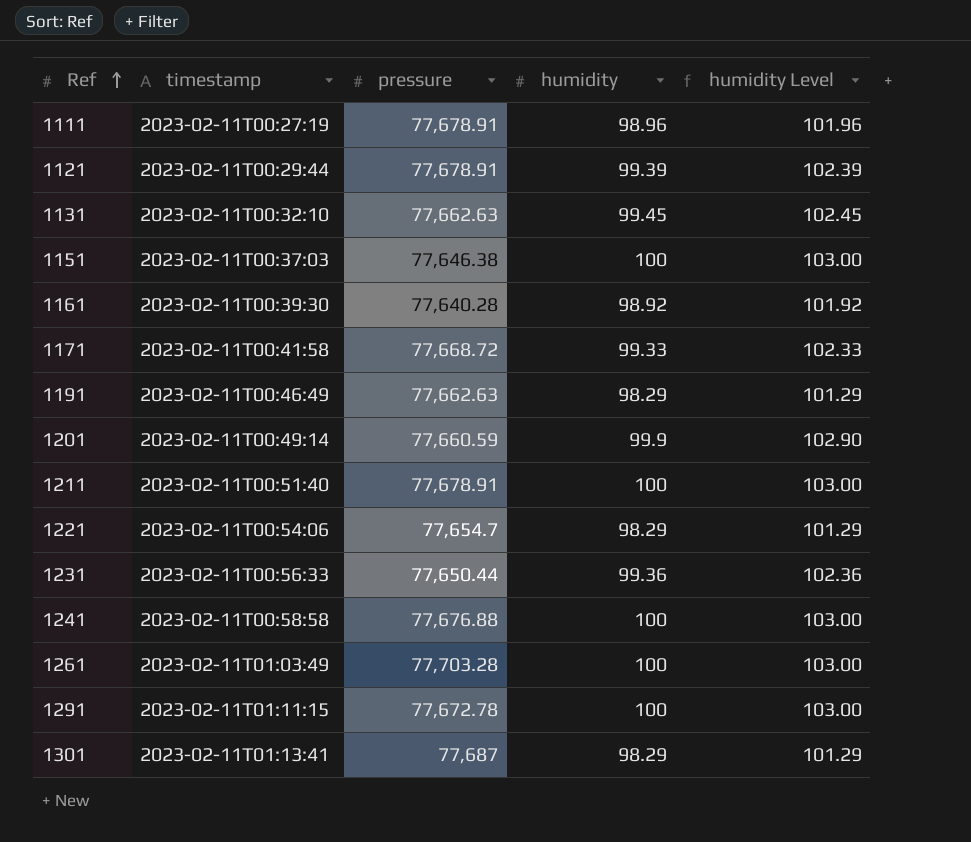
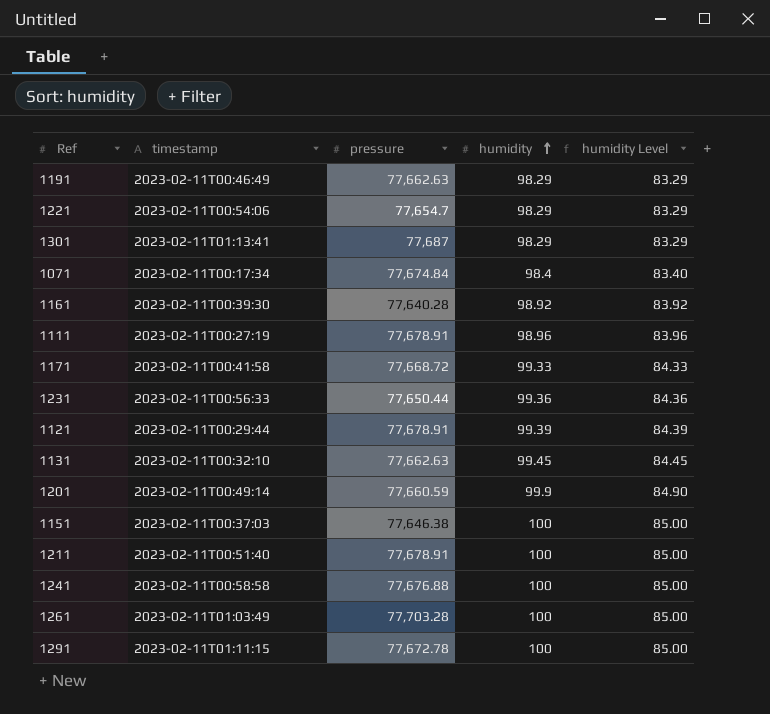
row order: Ref ascending -> humidity ascending
column humidity Level | formula: [humidity] + 3 -> [humidity] - 15
row 1071: none -> 2023-02-11T00:17:34 | 77,674.84 | 98.4 | 83.40

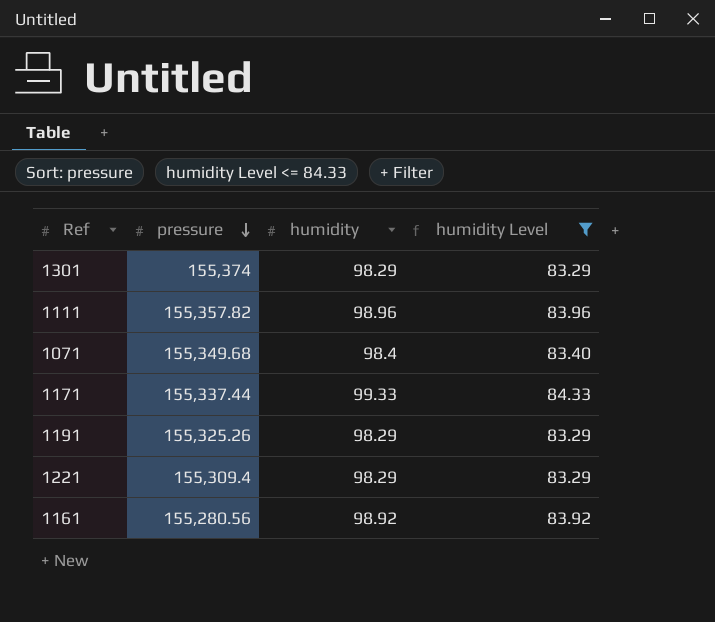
filter: none -> humidity Level <= 84.33
row order: humidity ascending -> pressure descending
column timestamp | position: 2 -> none
1301 | pressure: 77,687 -> 155,374
1111 | pressure: 77,678.91 -> 155,357.82
1071 | pressure: 77,674.84 -> 155,349.68
1171 | pressure: 77,668.72 -> 155,337.44
1191 | pressure: 77,662.63 -> 155,325.26
1221 | pressure: 77,654.7 -> 155,309.4
1161 | pressure: 77,640.28 -> 155,280.56

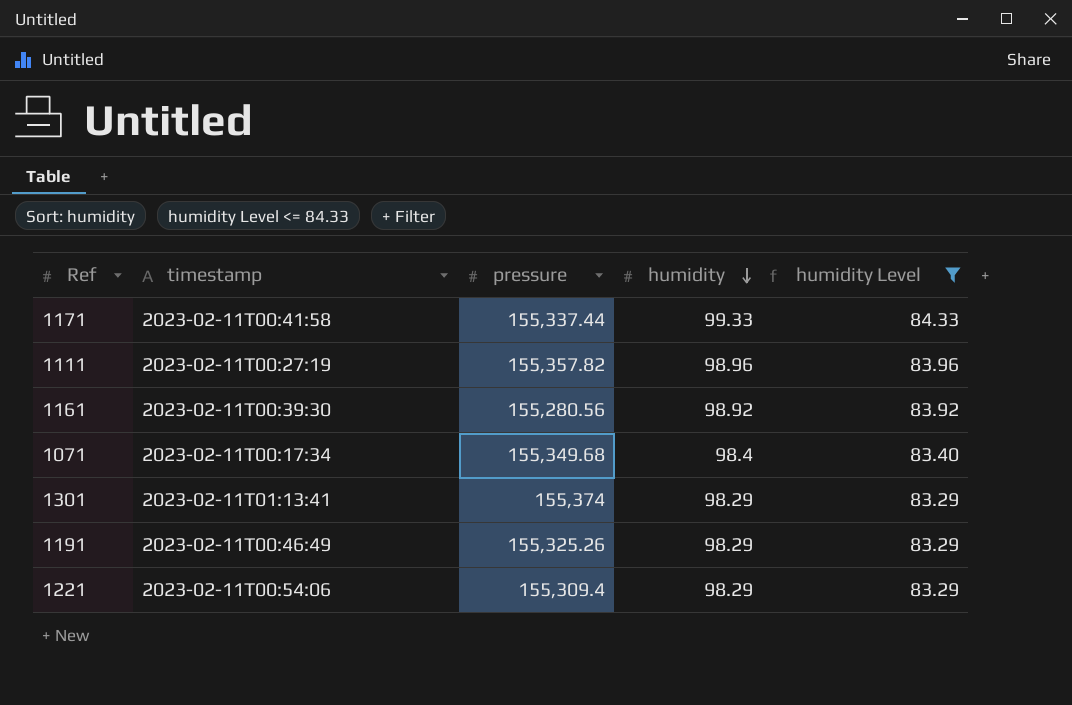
row order: pressure descending -> humidity descending
column timestamp | position: none -> 2

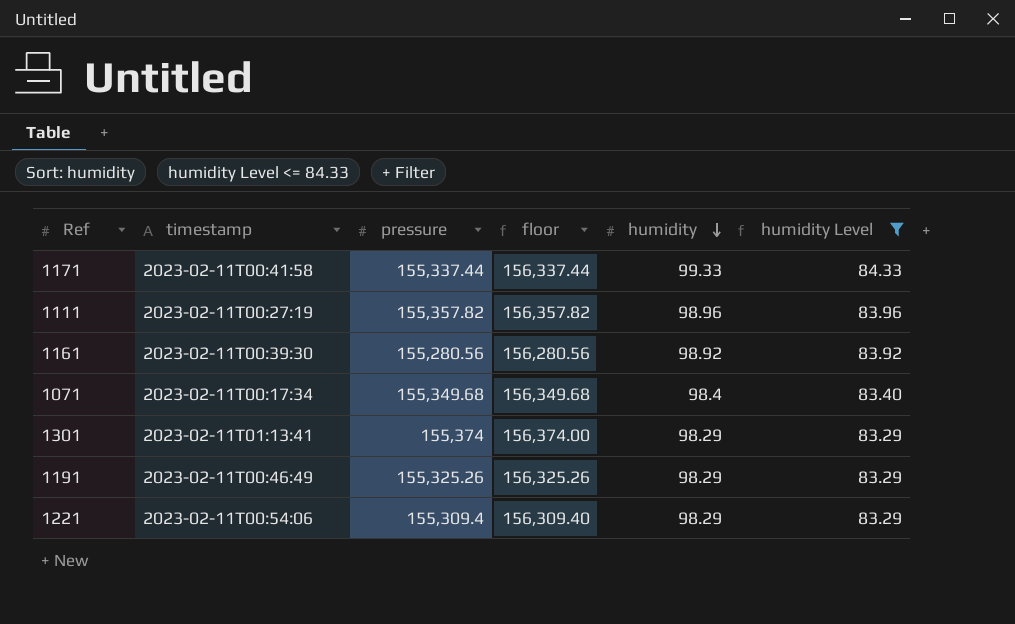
column floor | formula: none -> [pressure] + 1000

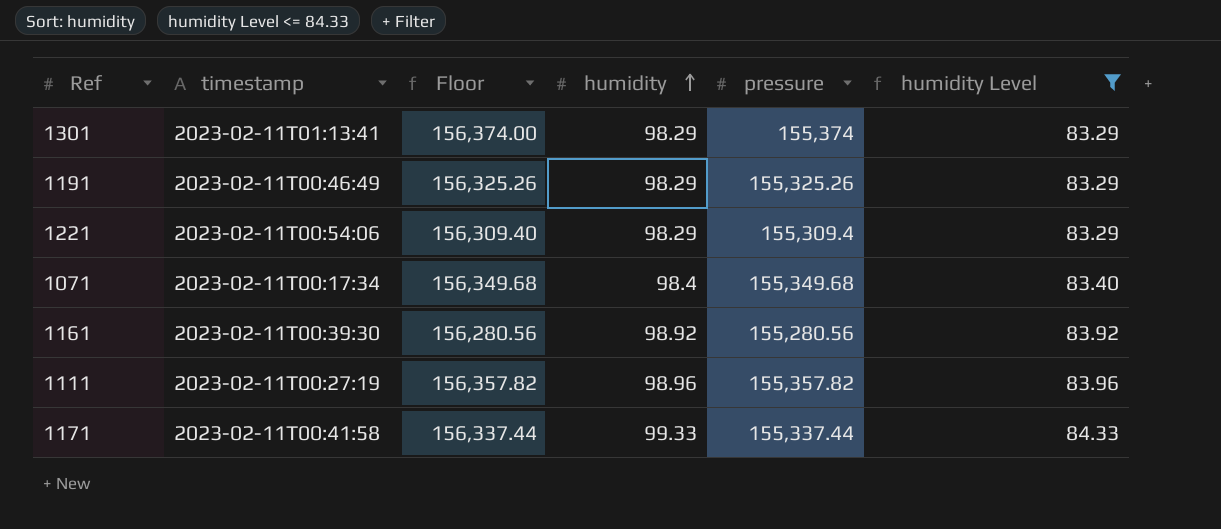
row order: humidity descending -> humidity ascending
column name: floor -> Floor
column pressure | position: 3 -> 5

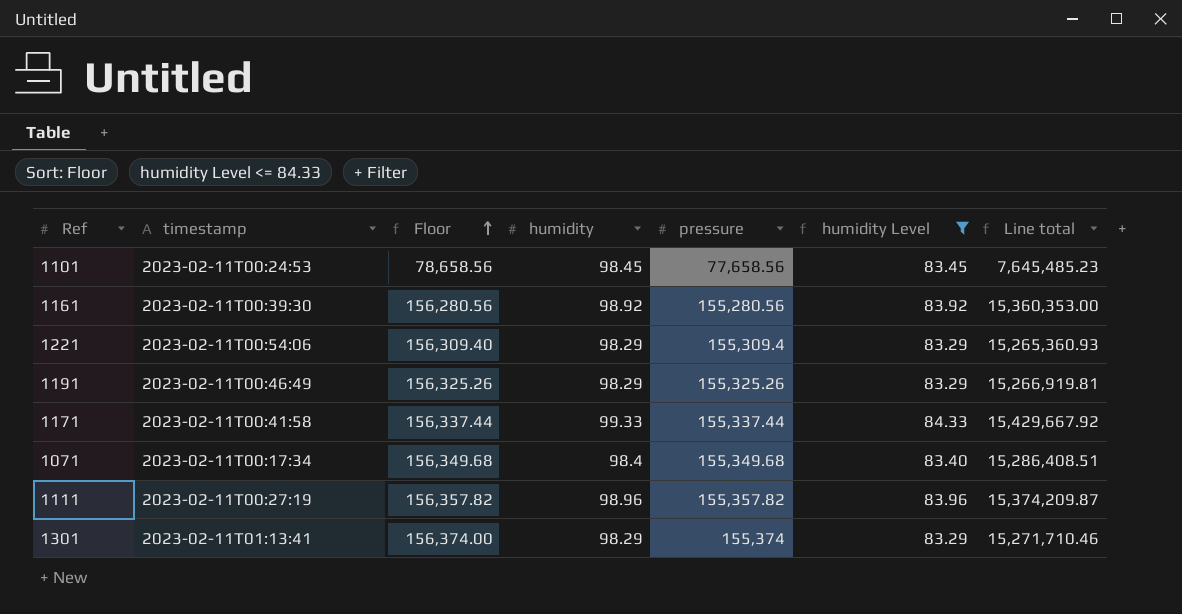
row order: humidity ascending -> Floor ascending
column Line total | formula: none -> [humidity] * [pressure]
row 1101: none -> 2023-02-11T00:24:53 | 78,658.56 | 98.45 | 77,658.56 | 83.45 | 7,645,485.23

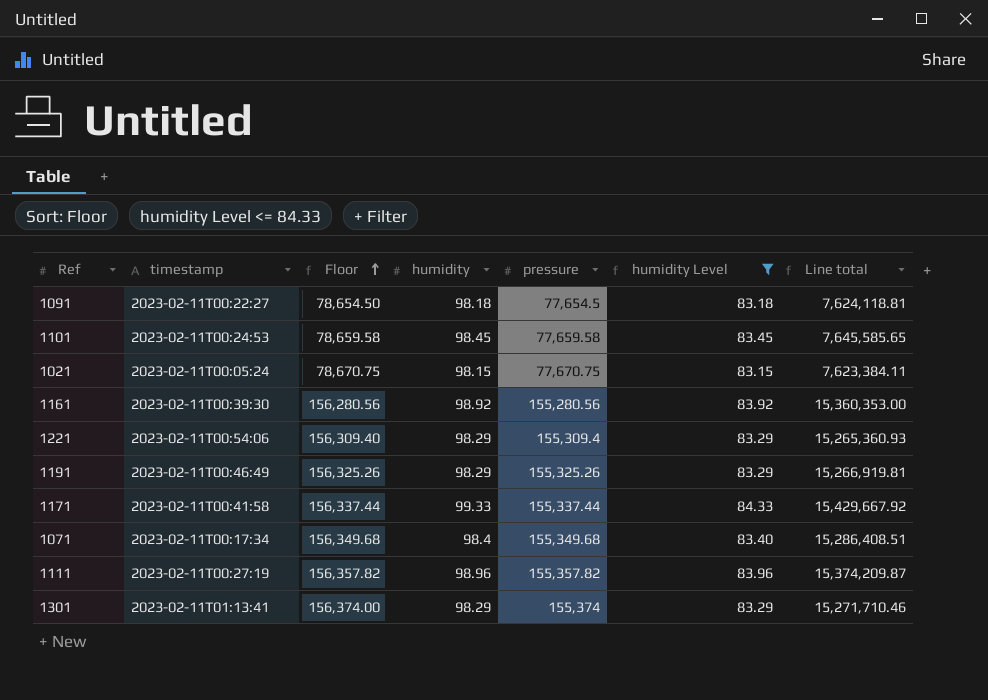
row 1091: none -> 2023-02-11T00:22:27 | 78,654.50 | 98.18 | 77,654.5 | 83.18 | 7,624,118.81
1101 | Floor: 78,658.56 -> 78,659.58
1101 | pressure: 77,658.56 -> 77,659.58
1101 | Line total: 7,645,485.23 -> 7,645,585.65
row 1021: none -> 2023-02-11T00:05:24 | 78,670.75 | 98.15 | 77,670.75 | 83.15 | 7,623,384.11

